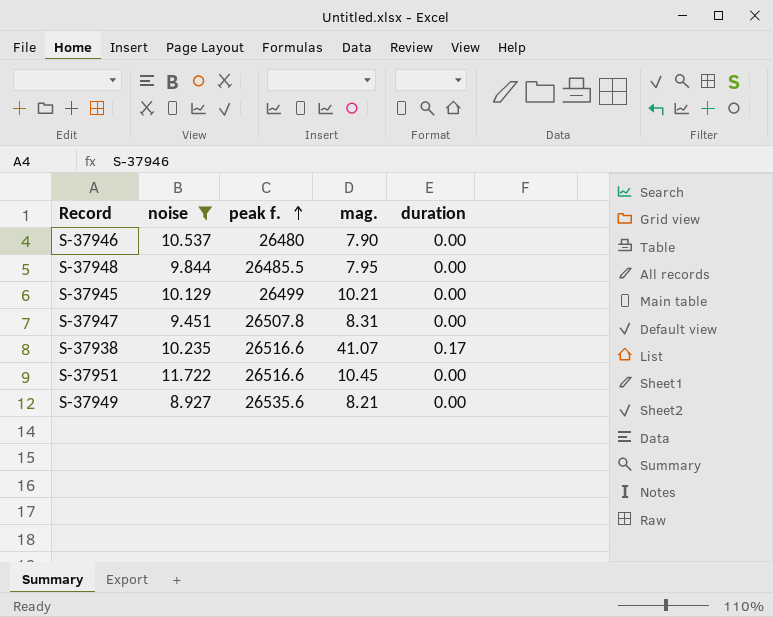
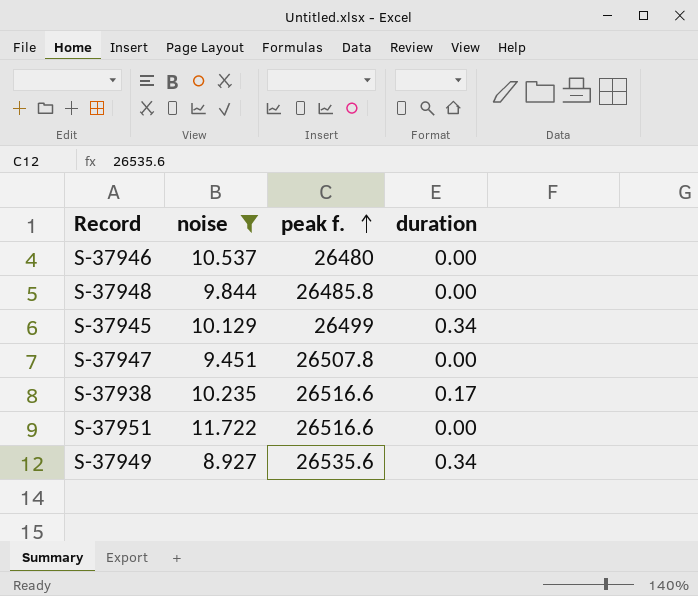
column mag. | position: 4 -> none
S-37948 | peak f.: 26485.5 -> 26485.8
S-37945 | duration: 0.00 -> 0.34
S-37949 | duration: 0.00 -> 0.34

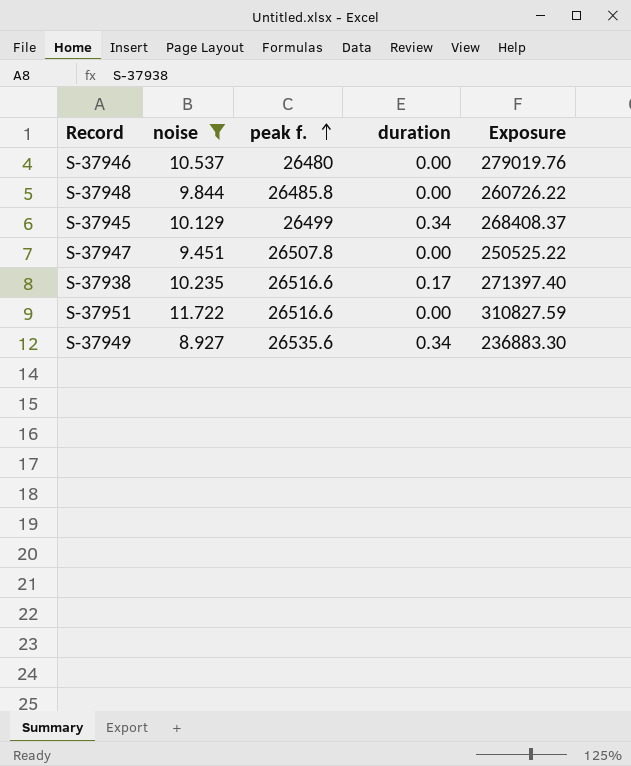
column Exposure | formula: none -> [noise] * [peak f.]

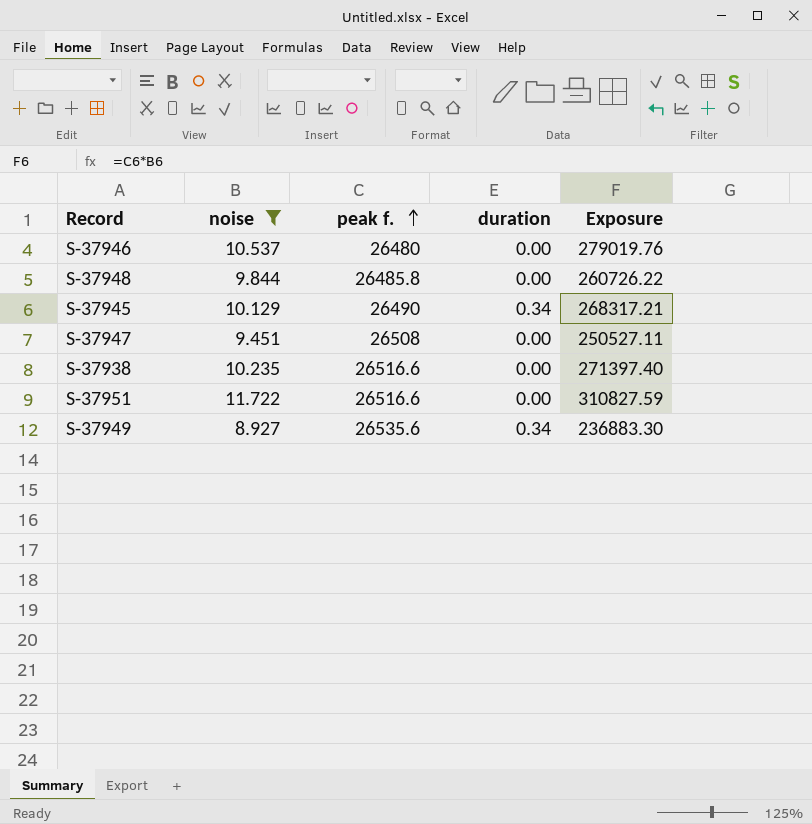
S-37945 | peak f.: 26499 -> 26490
S-37945 | Exposure: 268408.37 -> 268317.21
S-37947 | peak f.: 26507.8 -> 26508
S-37947 | Exposure: 250525.22 -> 250527.11
S-37938 | duration: 0.17 -> 0.00

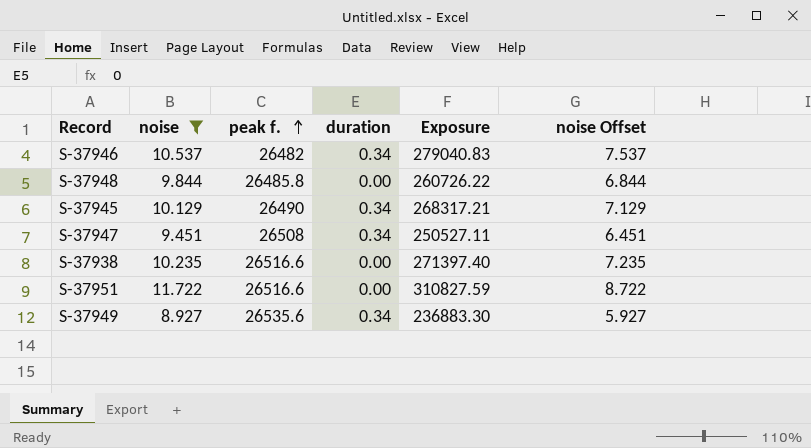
column noise Offset | formula: none -> [noise] - 3
S-37946 | peak f.: 26480 -> 26482
S-37946 | duration: 0.00 -> 0.34
S-37946 | Exposure: 279019.76 -> 279040.83
S-37947 | duration: 0.00 -> 0.34

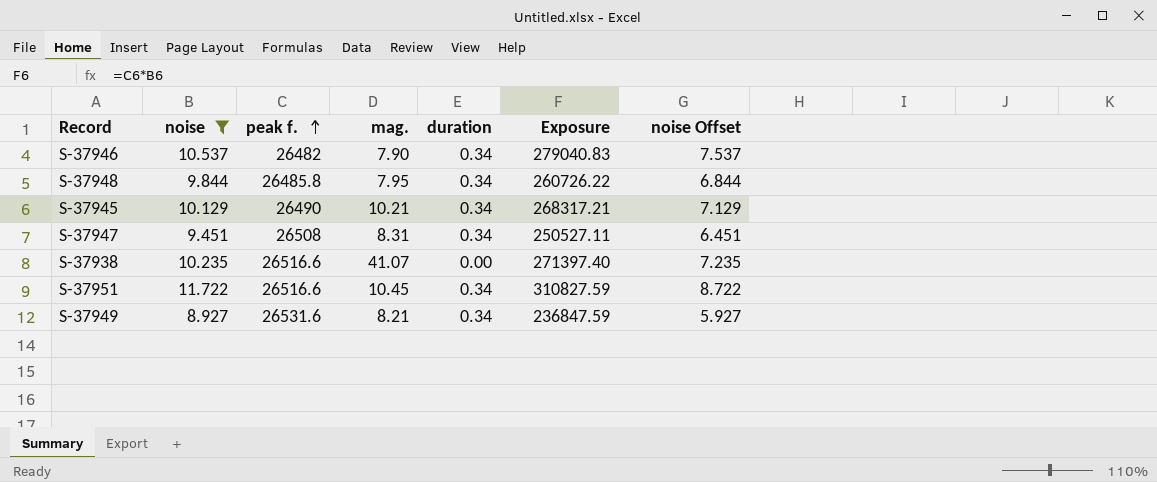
column mag. | position: none -> 4
S-37948 | duration: 0.00 -> 0.34
S-37951 | duration: 0.00 -> 0.34
S-37949 | peak f.: 26535.6 -> 26531.6
S-37949 | Exposure: 236883.30 -> 236847.59

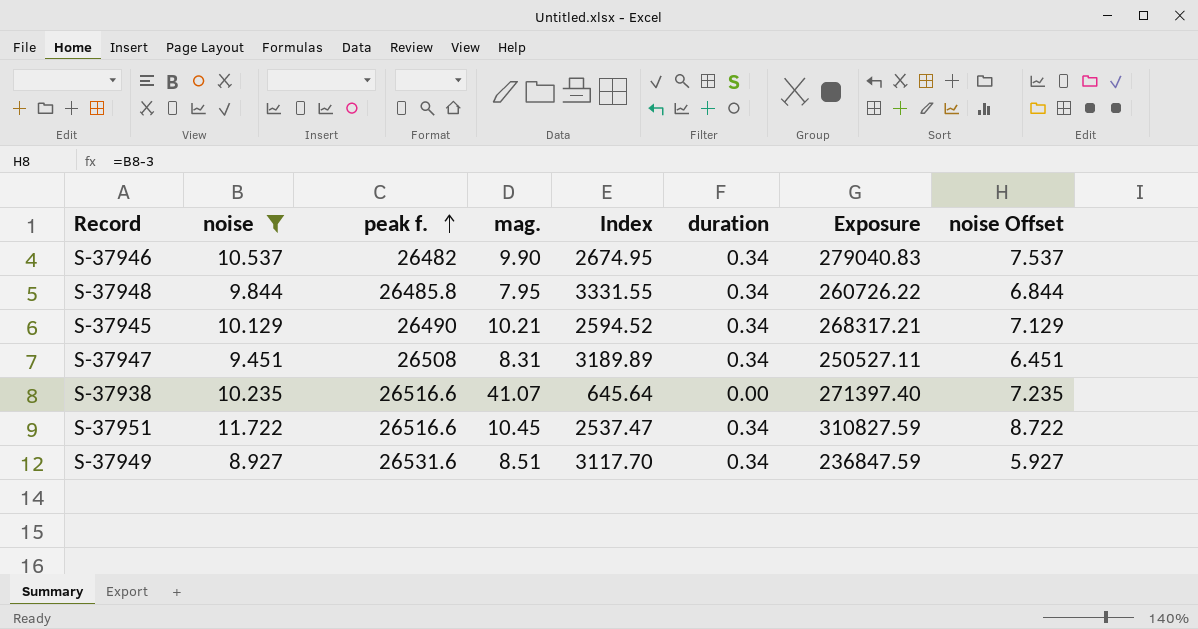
column Index | formula: none -> [peak f.] / [mag.]
S-37946 | mag.: 7.90 -> 9.90
S-37949 | mag.: 8.21 -> 8.51

